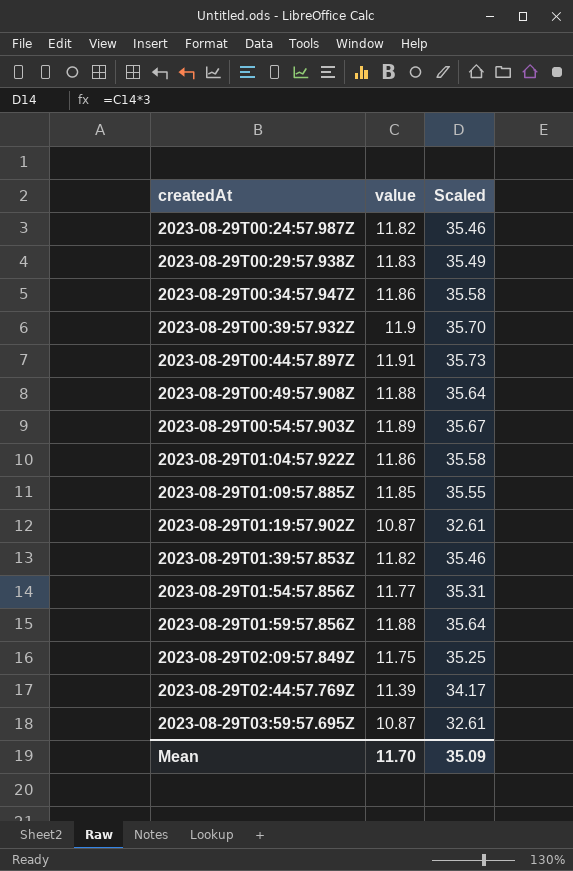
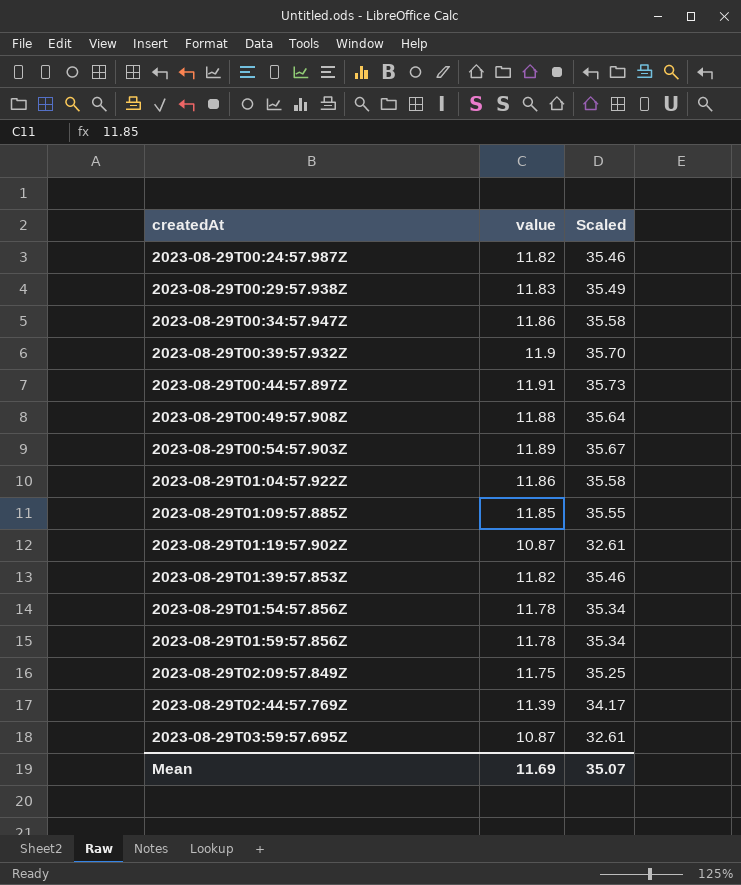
2023-08-29T01:54:57.856Z | value: 11.77 -> 11.78
2023-08-29T01:54:57.856Z | Scaled: 35.31 -> 35.34
2023-08-29T01:59:57.856Z | value: 11.88 -> 11.78
2023-08-29T01:59:57.856Z | Scaled: 35.64 -> 35.34
Mean | value: 11.70 -> 11.69
Mean | Scaled: 35.09 -> 35.07

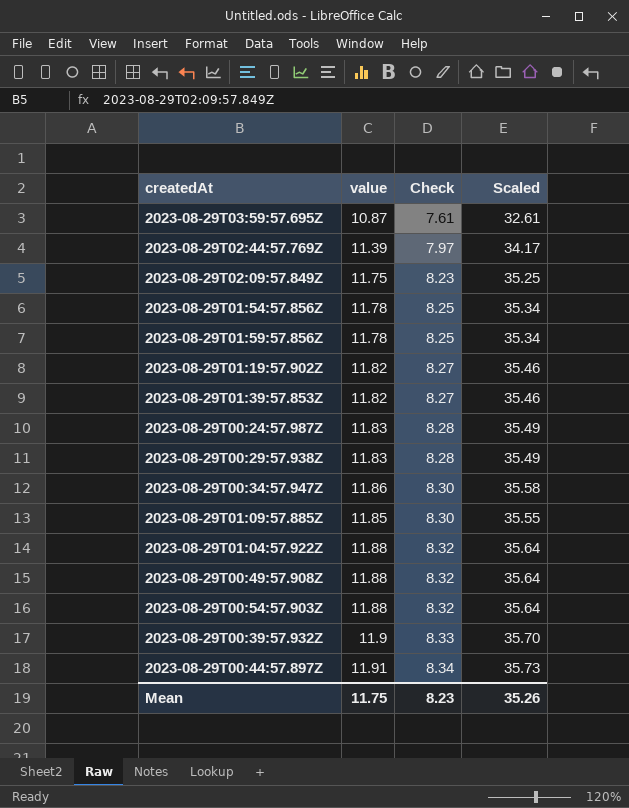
row order: createdAt ascending -> Check ascending
column Check | formula: none -> [value] * 0.7
2023-08-29T01:19:57.902Z | value: 10.87 -> 11.82
2023-08-29T01:19:57.902Z | Scaled: 32.61 -> 35.46
2023-08-29T00:24:57.987Z | value: 11.82 -> 11.83
2023-08-29T00:24:57.987Z | Scaled: 35.46 -> 35.49
2023-08-29T01:04:57.922Z | value: 11.86 -> 11.88
2023-08-29T01:04:57.922Z | Scaled: 35.58 -> 35.64
2023-08-29T00:54:57.903Z | value: 11.89 -> 11.88
2023-08-29T00:54:57.903Z | Scaled: 35.67 -> 35.64
Mean | value: 11.69 -> 11.75
Mean | Scaled: 35.07 -> 35.26

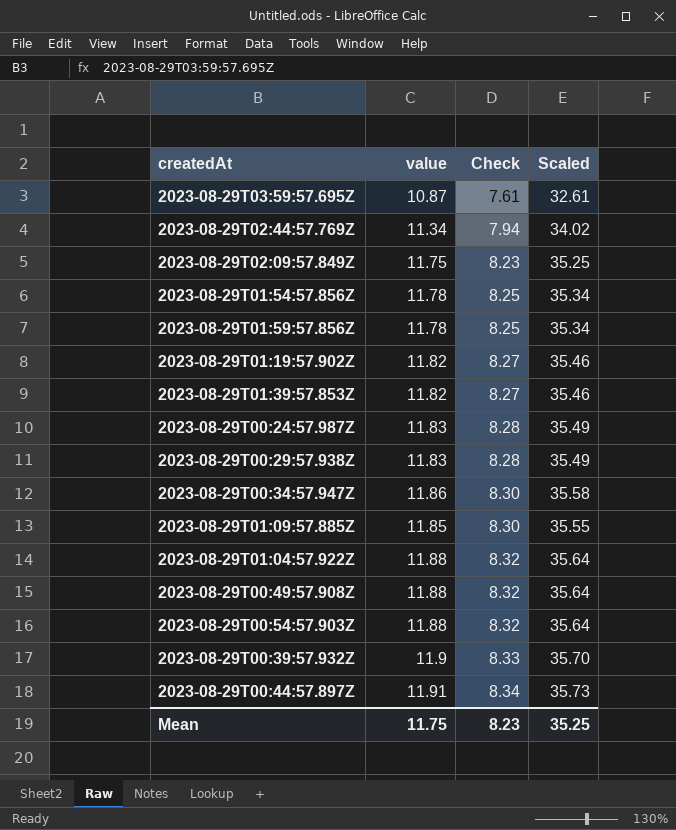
2023-08-29T02:44:57.769Z | value: 11.39 -> 11.34
2023-08-29T02:44:57.769Z | Check: 7.97 -> 7.94
2023-08-29T02:44:57.769Z | Scaled: 34.17 -> 34.02
Mean | Scaled: 35.26 -> 35.25

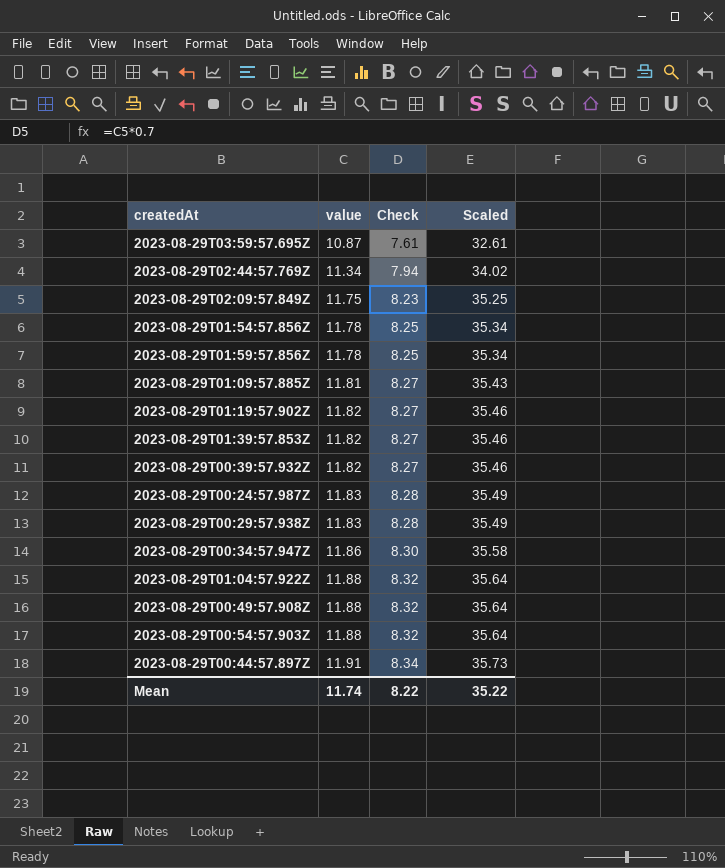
row order: Check ascending -> value ascending
2023-08-29T01:09:57.885Z | value: 11.85 -> 11.81
2023-08-29T01:09:57.885Z | Check: 8.30 -> 8.27
2023-08-29T01:09:57.885Z | Scaled: 35.55 -> 35.43
2023-08-29T00:39:57.932Z | value: 11.9 -> 11.82
2023-08-29T00:39:57.932Z | Check: 8.33 -> 8.27
2023-08-29T00:39:57.932Z | Scaled: 35.70 -> 35.46
Mean | value: 11.75 -> 11.74
Mean | Check: 8.23 -> 8.22
Mean | Scaled: 35.25 -> 35.22

